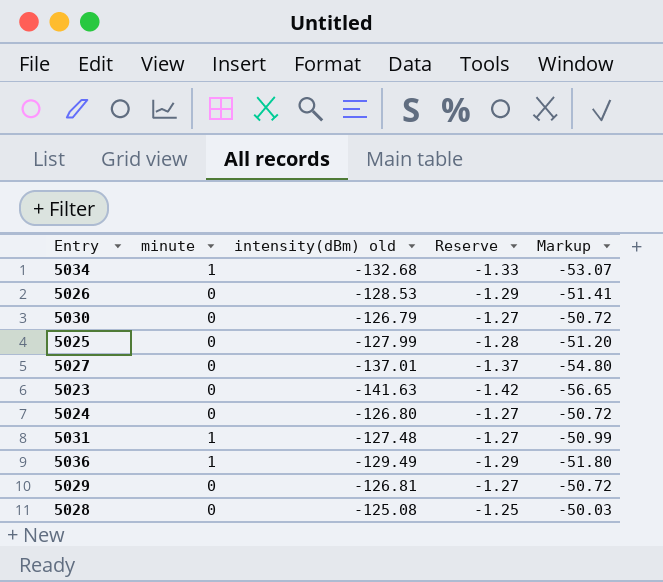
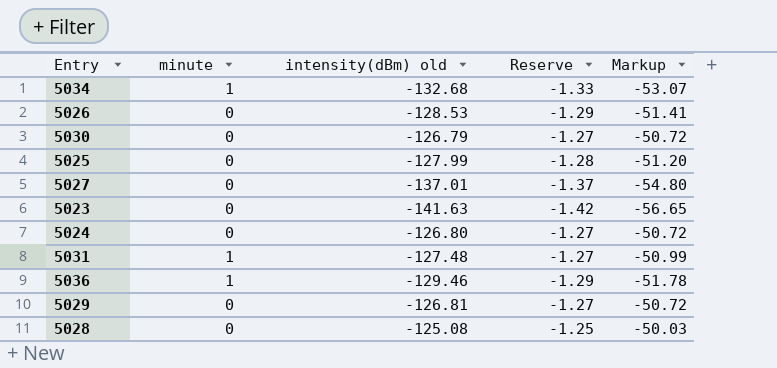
5036 | intensity(dBm) old: -129.49 -> -129.46
5036 | Markup: -51.80 -> -51.78

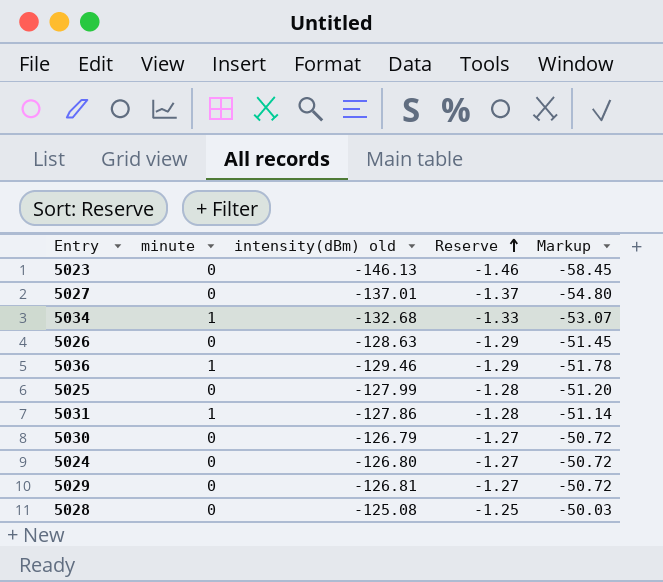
row order: none -> Reserve ascending
5023 | intensity(dBm) old: -141.63 -> -146.13
5023 | Reserve: -1.42 -> -1.46
5023 | Markup: -56.65 -> -58.45
5026 | intensity(dBm) old: -128.53 -> -128.63
5026 | Markup: -51.41 -> -51.45
5031 | intensity(dBm) old: -127.48 -> -127.86
5031 | Reserve: -1.27 -> -1.28
5031 | Markup: -50.99 -> -51.14

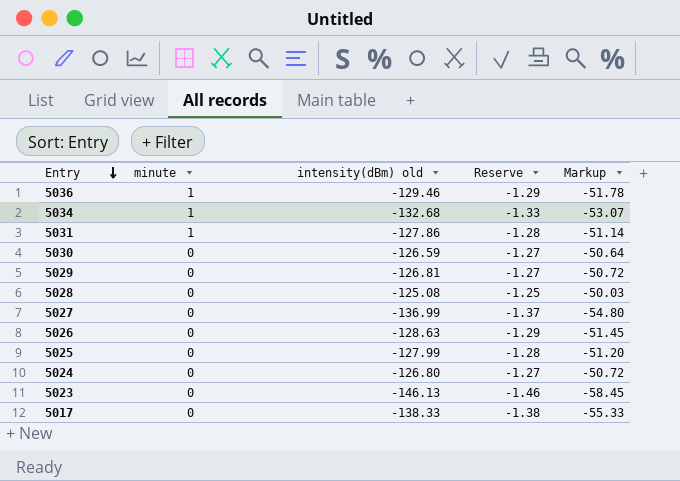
row order: Reserve ascending -> Entry descending
5030 | intensity(dBm) old: -126.79 -> -126.59
5030 | Markup: -50.72 -> -50.64
5027 | intensity(dBm) old: -137.01 -> -136.99
row 5017: none -> 0 | -138.33 | -1.38 | -55.33

